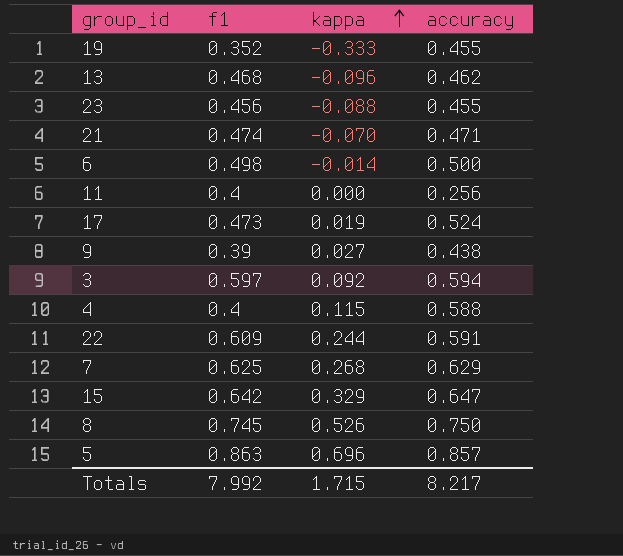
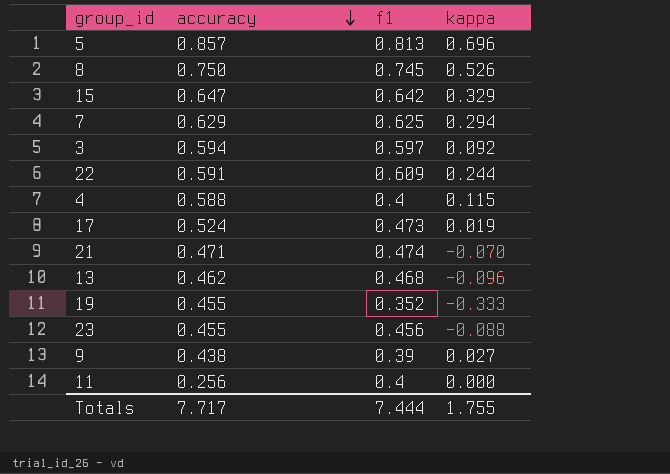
row order: kappa ascending -> accuracy descending
column accuracy | position: 4 -> 2
row 6: 0.498 | -0.014 | 0.500 -> none
5 | f1: 0.863 -> 0.813
7 | kappa: 0.268 -> 0.294
Totals | accuracy: 8.217 -> 7.717
Totals | f1: 7.992 -> 7.444
Totals | kappa: 1.715 -> 1.755

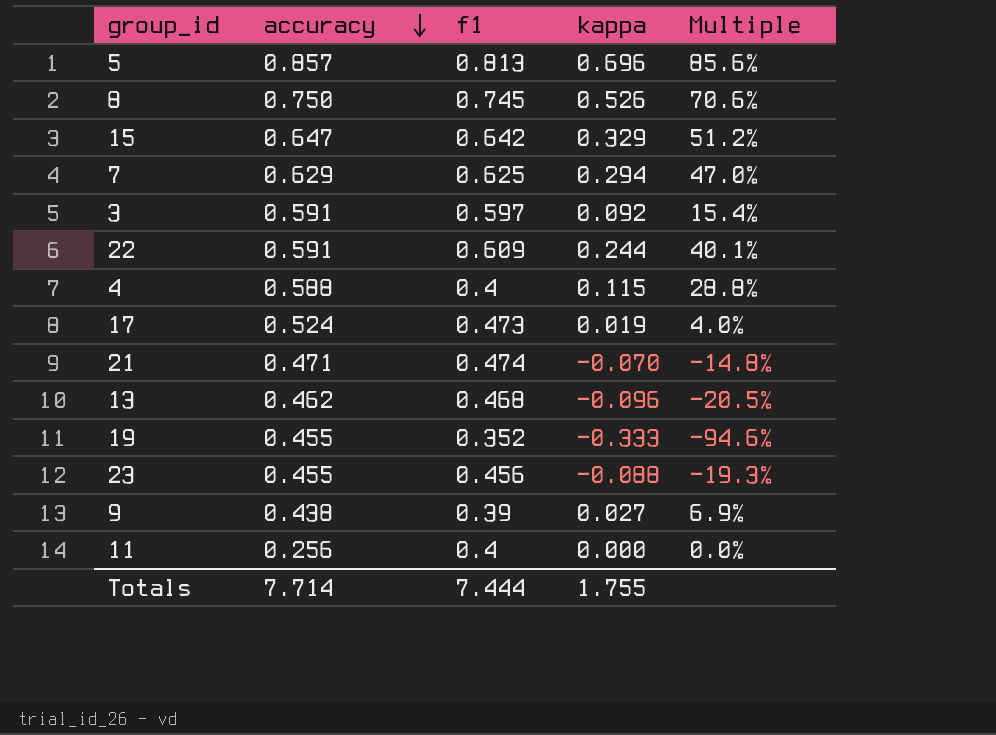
column Multiple | formula: none -> [kappa] / [f1]
3 | accuracy: 0.594 -> 0.591
Totals | accuracy: 7.717 -> 7.714

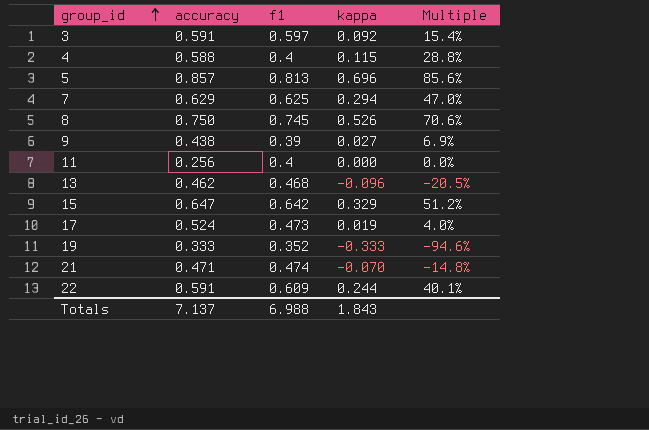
row order: accuracy descending -> group_id ascending
row 23: 0.455 | 0.456 | -0.088 | -19.3% -> none
19 | accuracy: 0.455 -> 0.333
Totals | accuracy: 7.714 -> 7.137
Totals | f1: 7.444 -> 6.988
Totals | kappa: 1.755 -> 1.843

